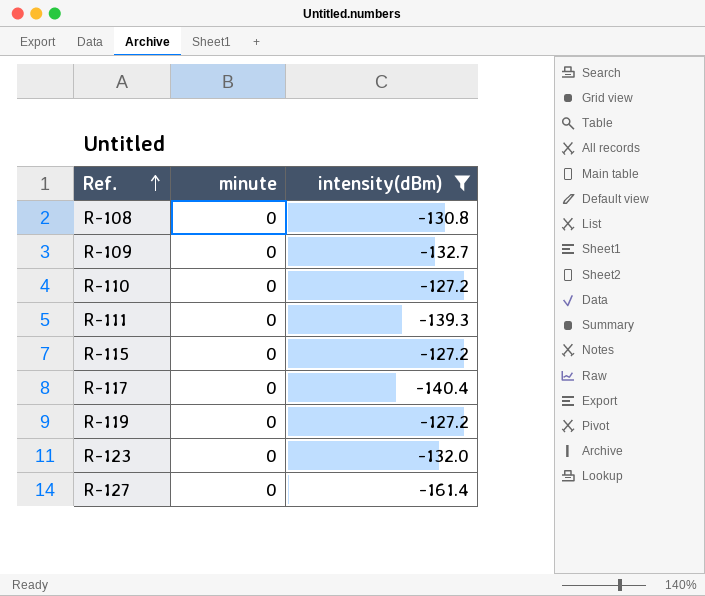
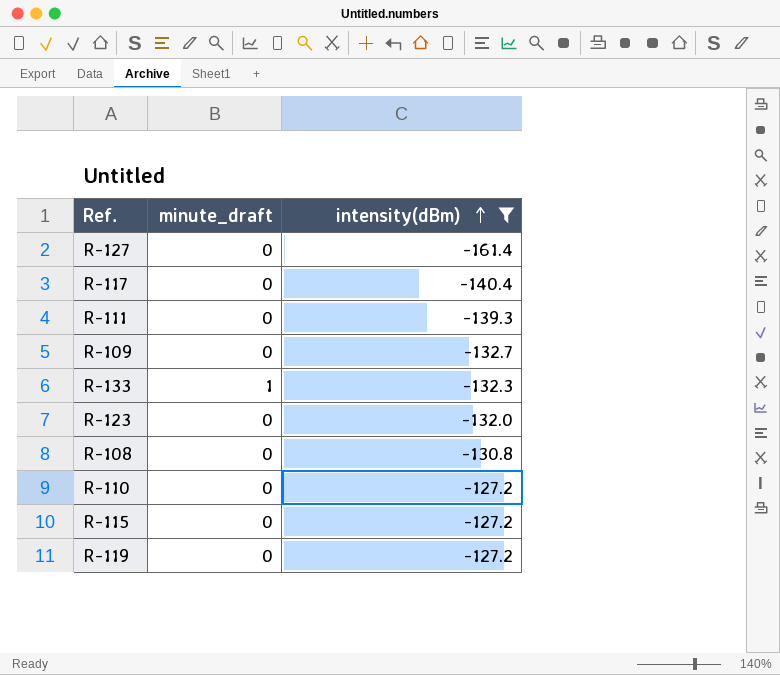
row order: Ref. ascending -> intensity(dBm) ascending
column name: minute -> minute_draft
row R-133: none -> 1 | -132.3

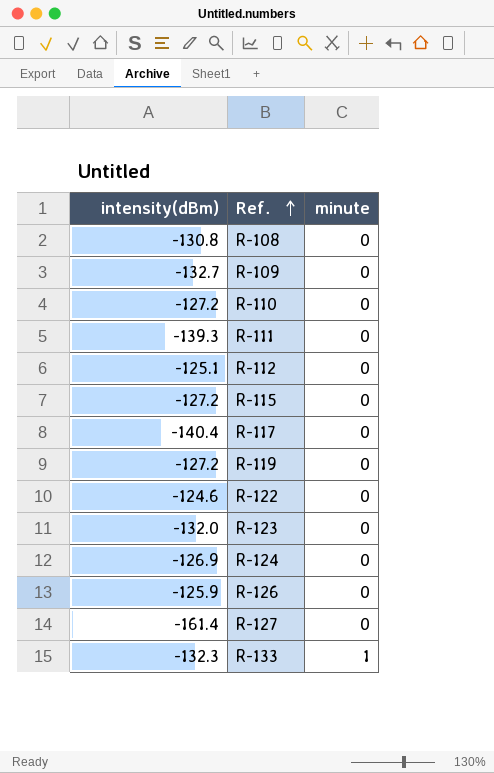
filter: intensity(dBm) <= -127.2 -> none
row order: intensity(dBm) ascending -> Ref. ascending
column intensity(dBm) | position: 3 -> 1
column name: minute_draft -> minute

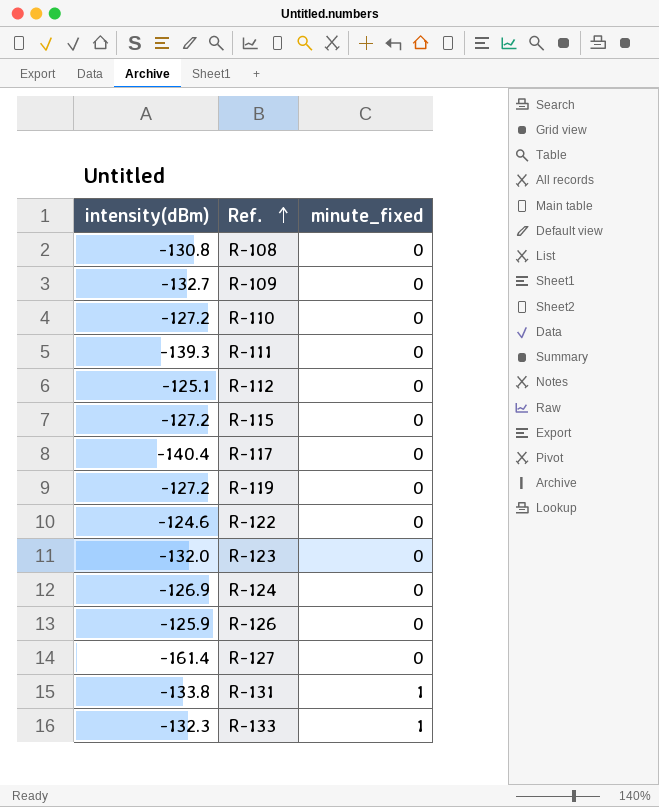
column name: minute -> minute_fixed
row R-131: none -> -133.8 | 1

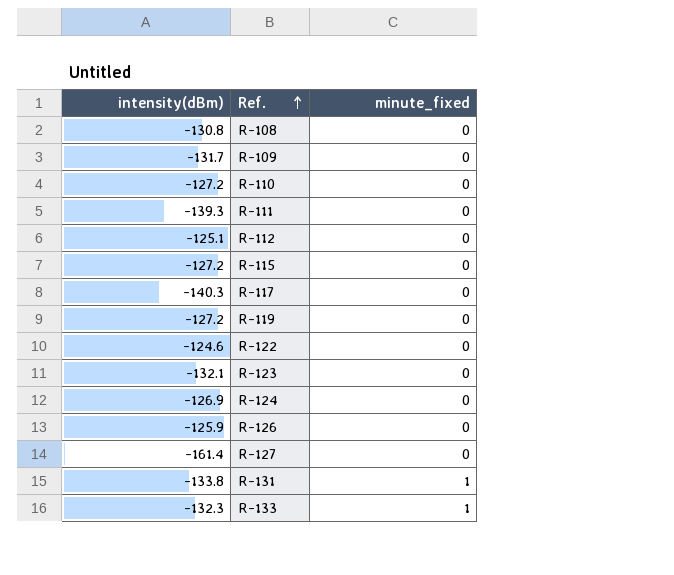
R-109 | intensity(dBm): -132.7 -> -131.7
R-117 | intensity(dBm): -140.4 -> -140.3
R-123 | intensity(dBm): -132.0 -> -132.1

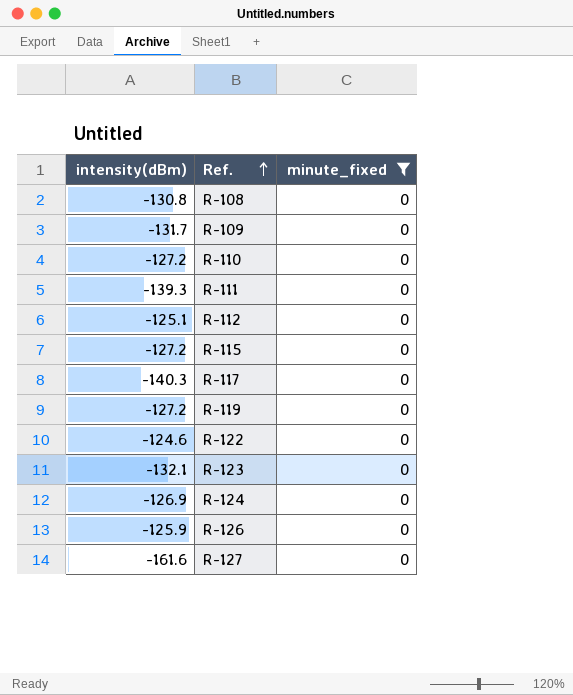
filter: none -> minute_fixed = 0
R-127 | intensity(dBm): -161.4 -> -161.6

